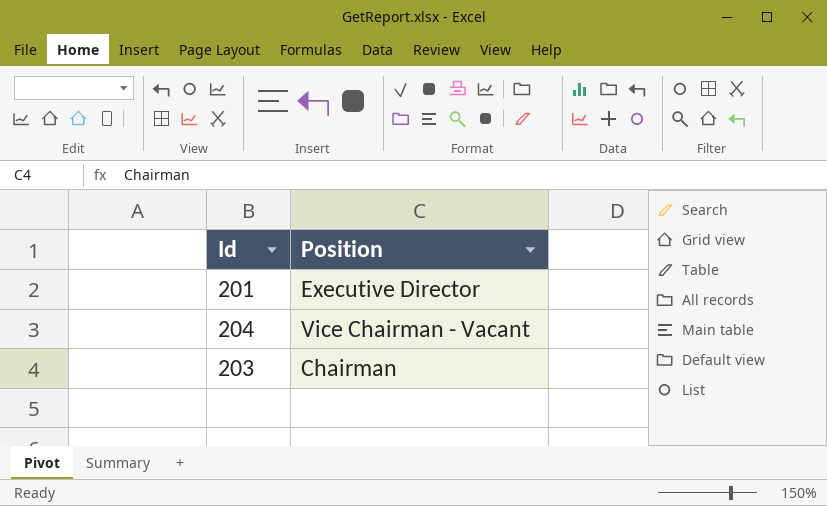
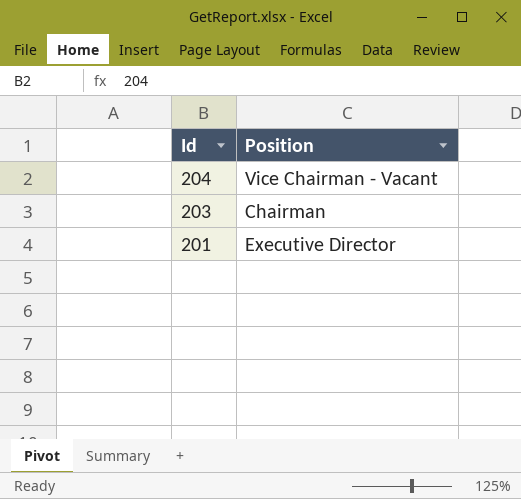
row order: none -> Id descending

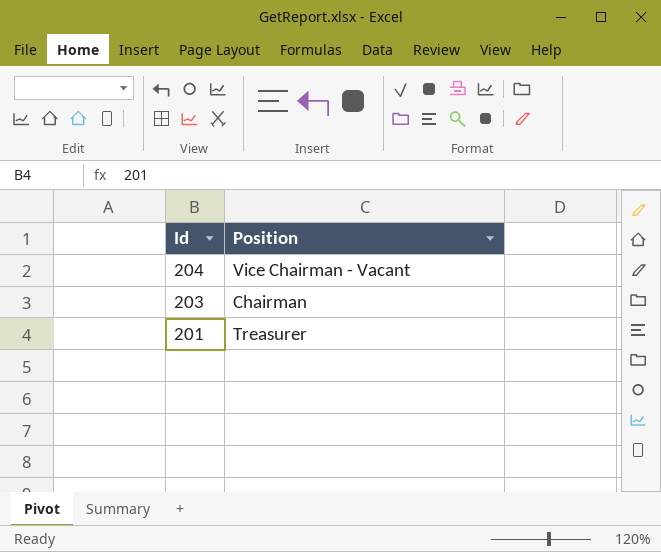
201 | Position: Executive Director -> Treasurer

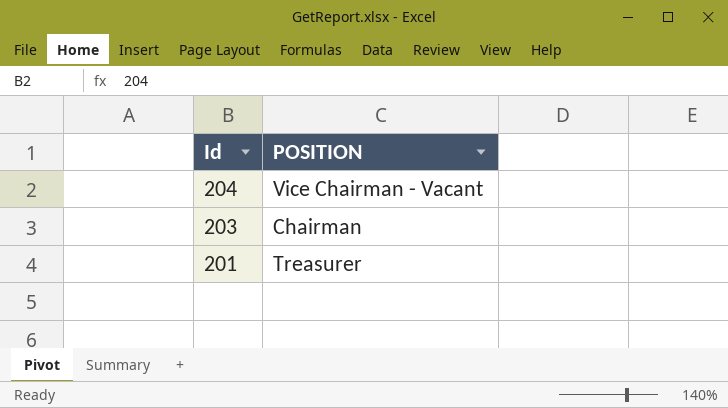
column name: Position -> POSITION

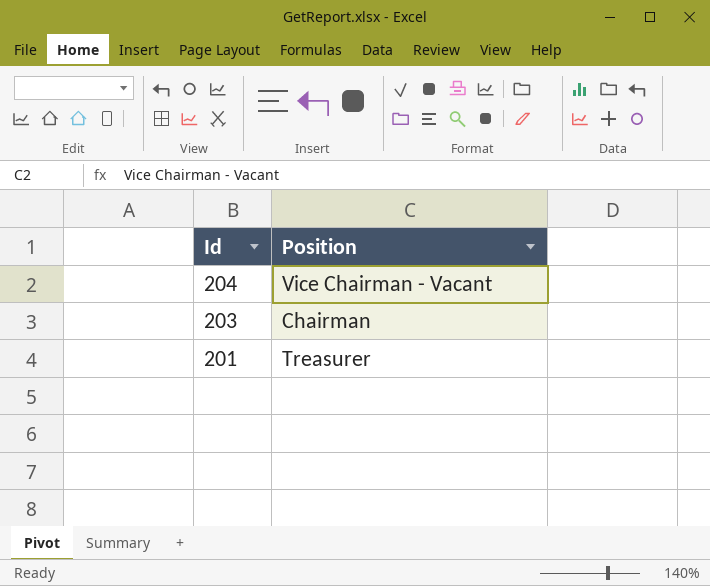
column name: POSITION -> Position

